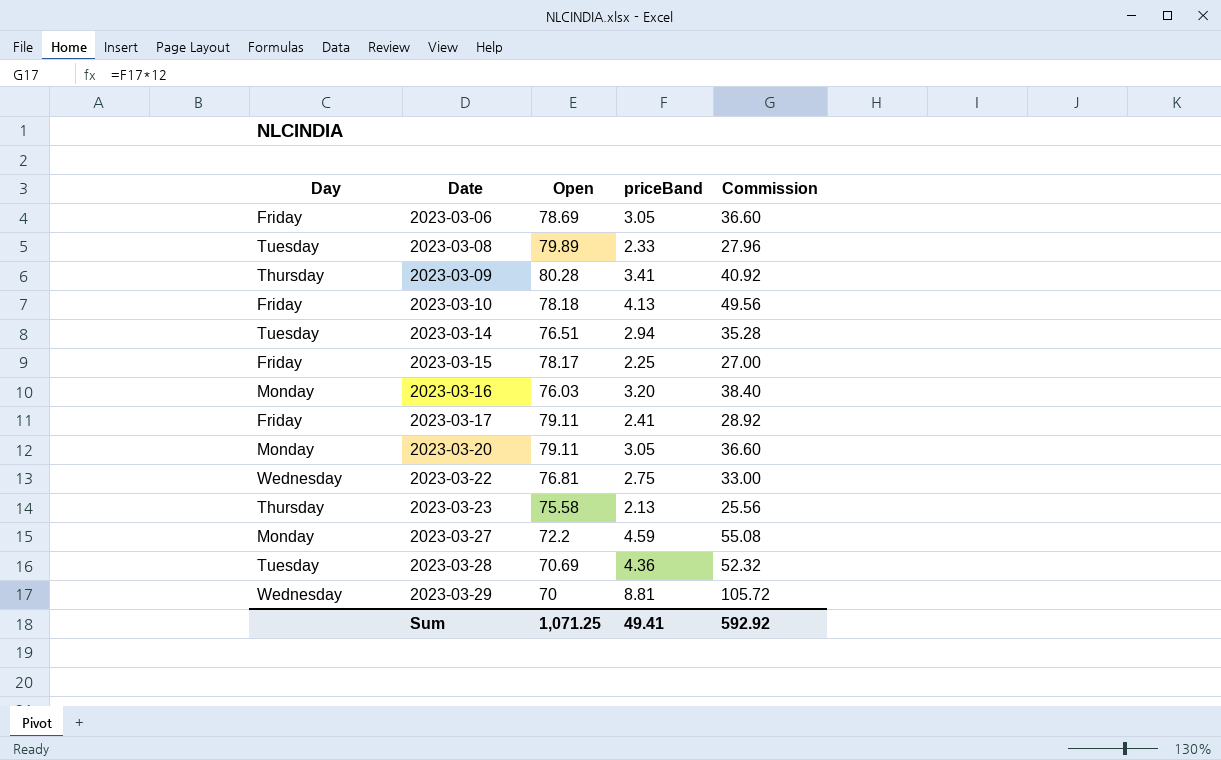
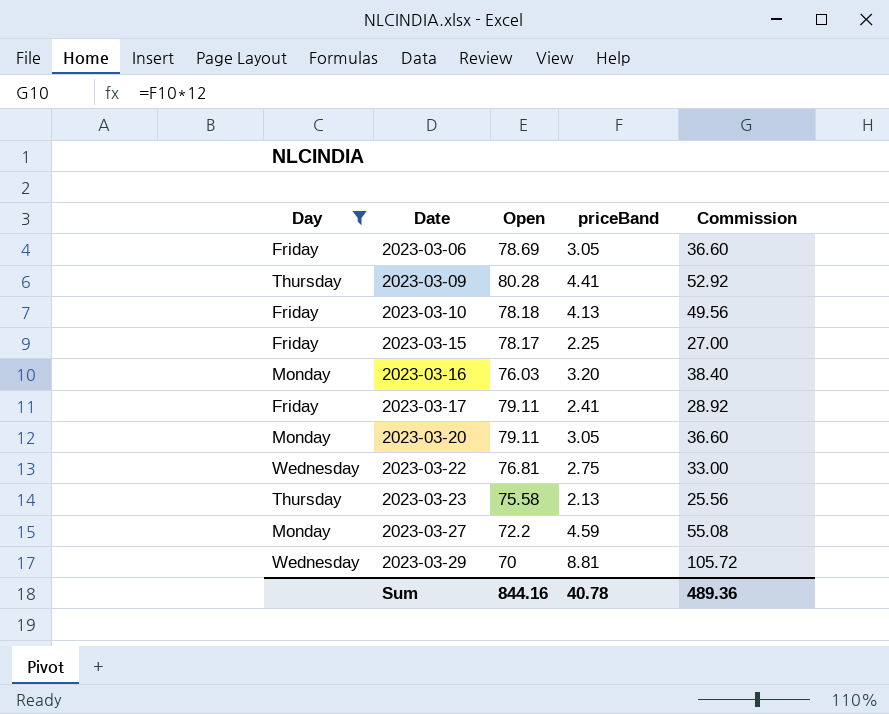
filter: none -> Day != Tuesday
2023-03-09 | priceBand: 3.41 -> 4.41
2023-03-09 | Commission: 40.92 -> 52.92
Sum | Open: 1,071.25 -> 844.16
Sum | priceBand: 49.41 -> 40.78
Sum | Commission: 592.92 -> 489.36

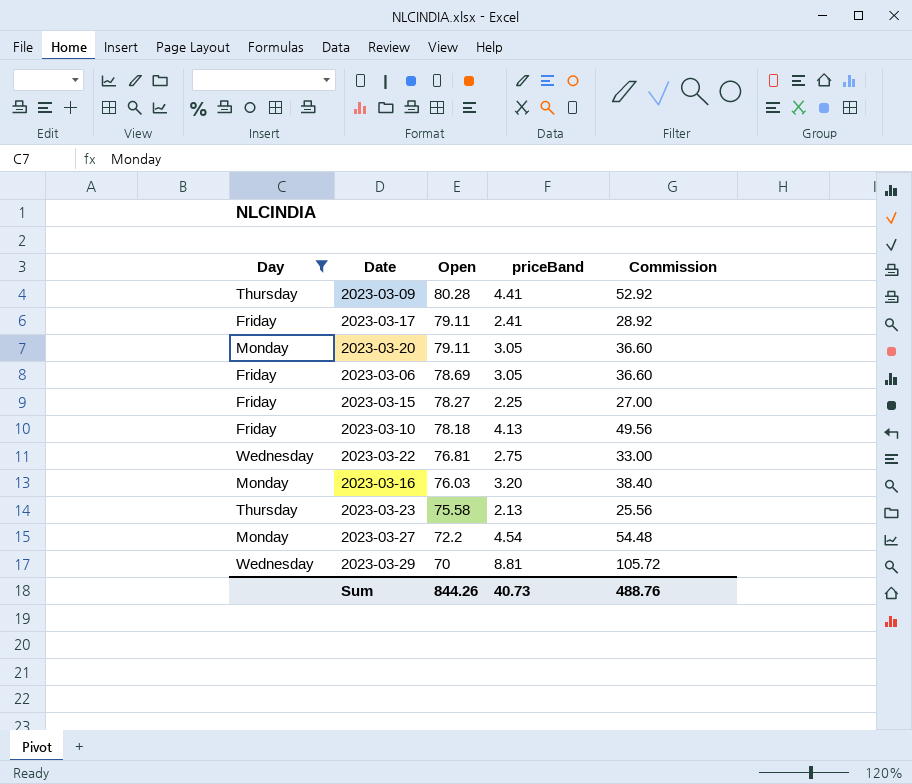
row order: Date ascending -> Open descending
2023-03-15 | Open: 78.17 -> 78.27
2023-03-27 | priceBand: 4.59 -> 4.54
2023-03-27 | Commission: 55.08 -> 54.48
Sum | Open: 844.16 -> 844.26
Sum | priceBand: 40.78 -> 40.73
Sum | Commission: 489.36 -> 488.76

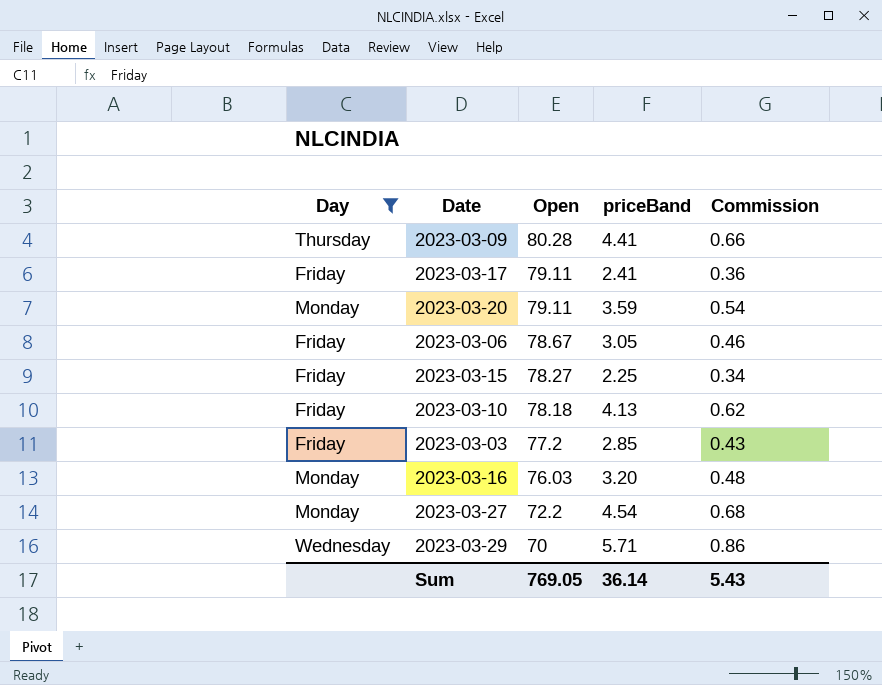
column Commission | formula: [priceBand] * 12 -> [priceBand] * 0.15
row 2023-03-22: Wednesday | 76.81 | 2.75 | 33.00 -> none
row 2023-03-23: Thursday | 75.58 | 2.13 | 25.56 -> none
2023-03-20 | priceBand: 3.05 -> 3.59
2023-03-06 | Open: 78.69 -> 78.67
row 2023-03-03: none -> Friday | 77.2 | 2.85 | 0.43
2023-03-29 | priceBand: 8.81 -> 5.71
Sum | Open: 844.26 -> 769.05
Sum | priceBand: 40.73 -> 36.14
Sum | Commission: 488.76 -> 5.43

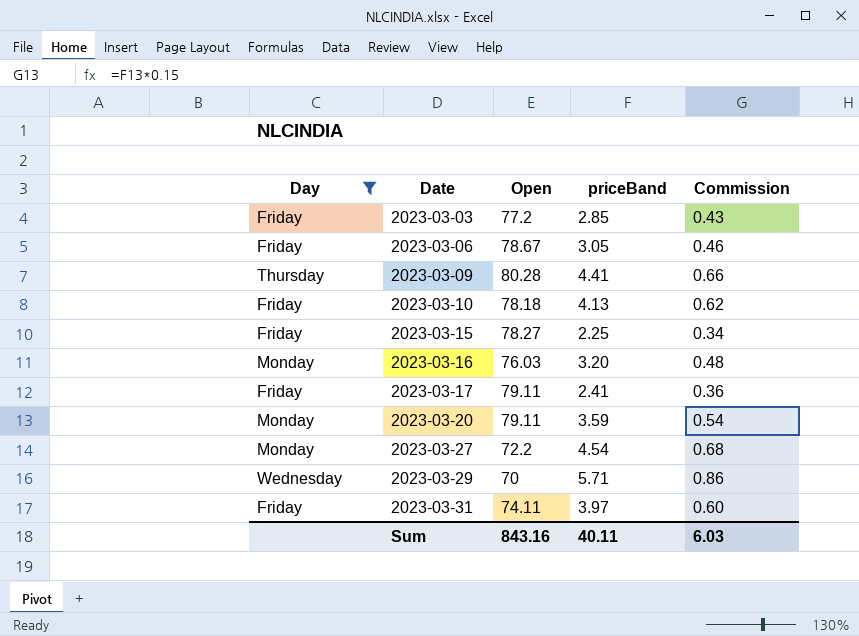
row order: Open descending -> Date ascending
row 2023-03-31: none -> Friday | 74.11 | 3.97 | 0.60
Sum | Open: 769.05 -> 843.16
Sum | priceBand: 36.14 -> 40.11
Sum | Commission: 5.43 -> 6.03

